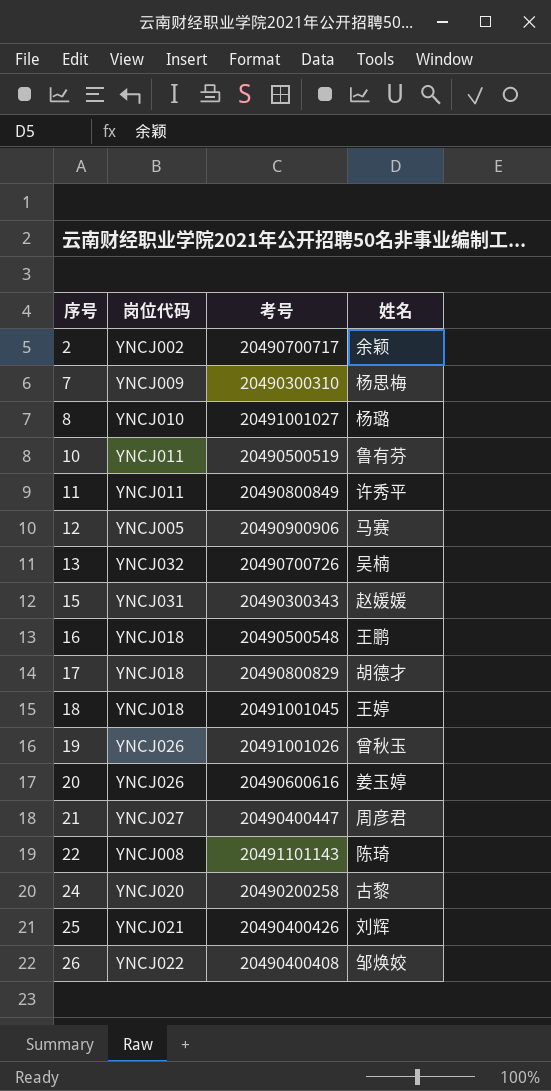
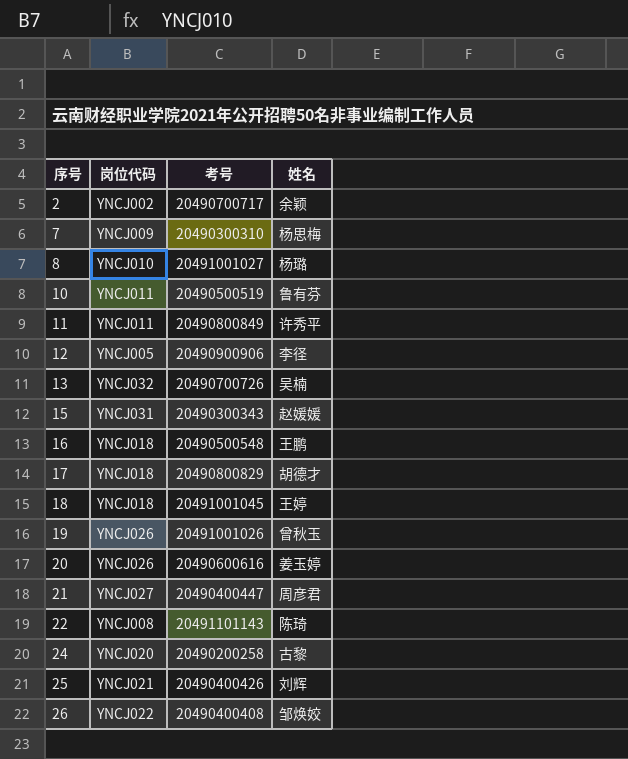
12 | 姓名: 马赛 -> 李径

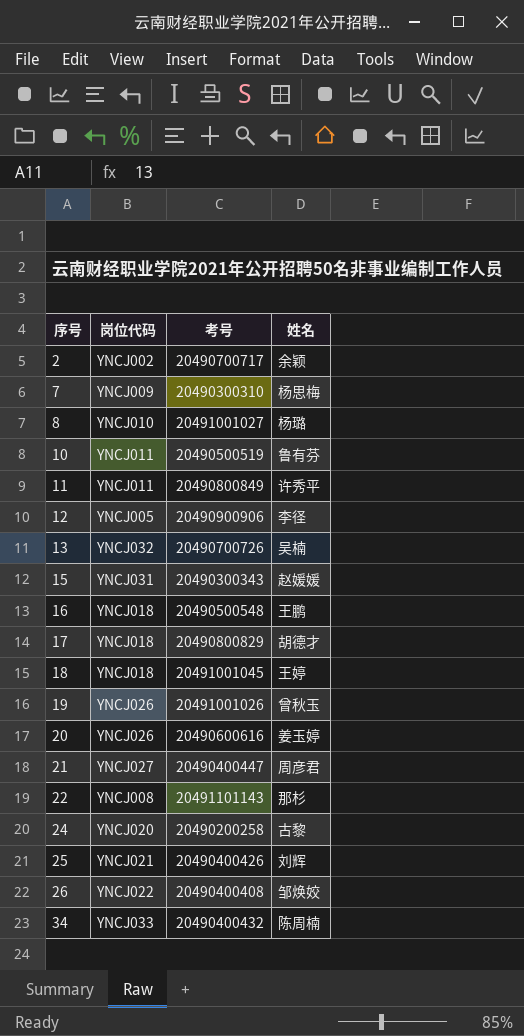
22 | 姓名: 陈琦 -> 那杉
row 34: none -> YNCJ033 | 20490400432 | 陈周楠

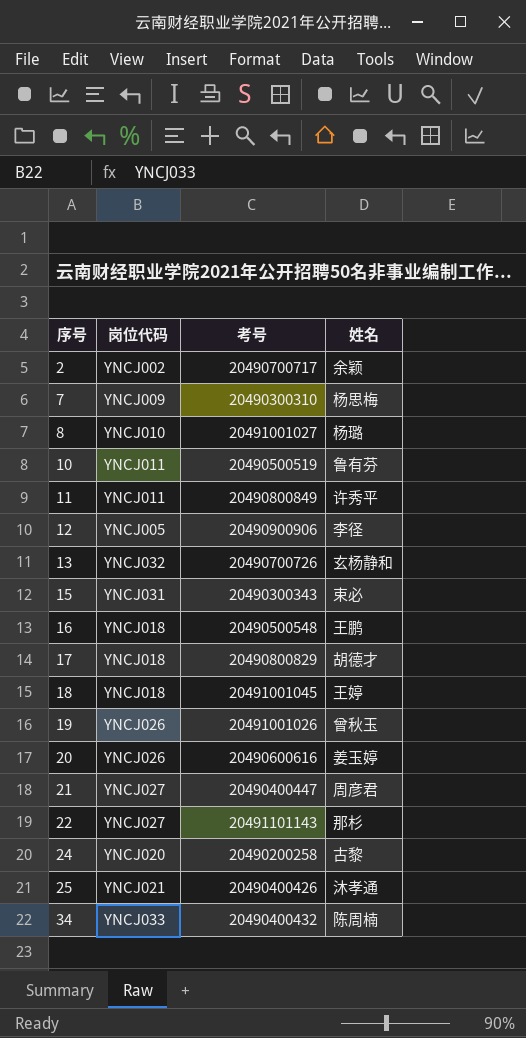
row 26: YNCJ022 | 20490400408 | 邹焕姣 -> none
13 | 姓名: 吴楠 -> 玄杨静和
15 | 姓名: 赵媛媛 -> 束必
22 | 岗位代码: YNCJ008 -> YNCJ027
25 | 姓名: 刘辉 -> 沐孝通

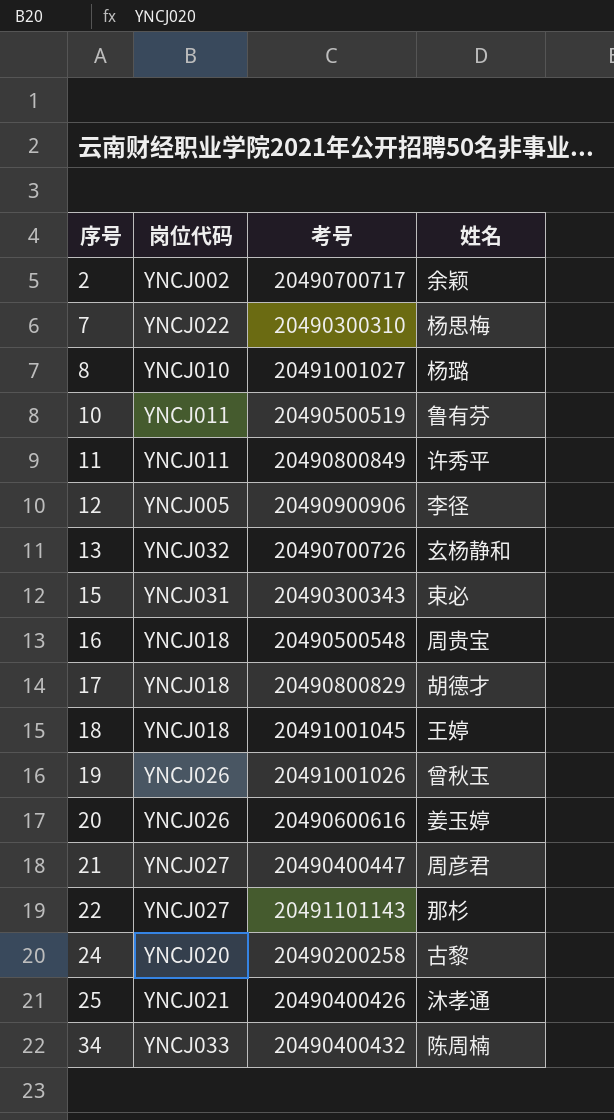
7 | 岗位代码: YNCJ009 -> YNCJ022
16 | 姓名: 王鹏 -> 周贵宝

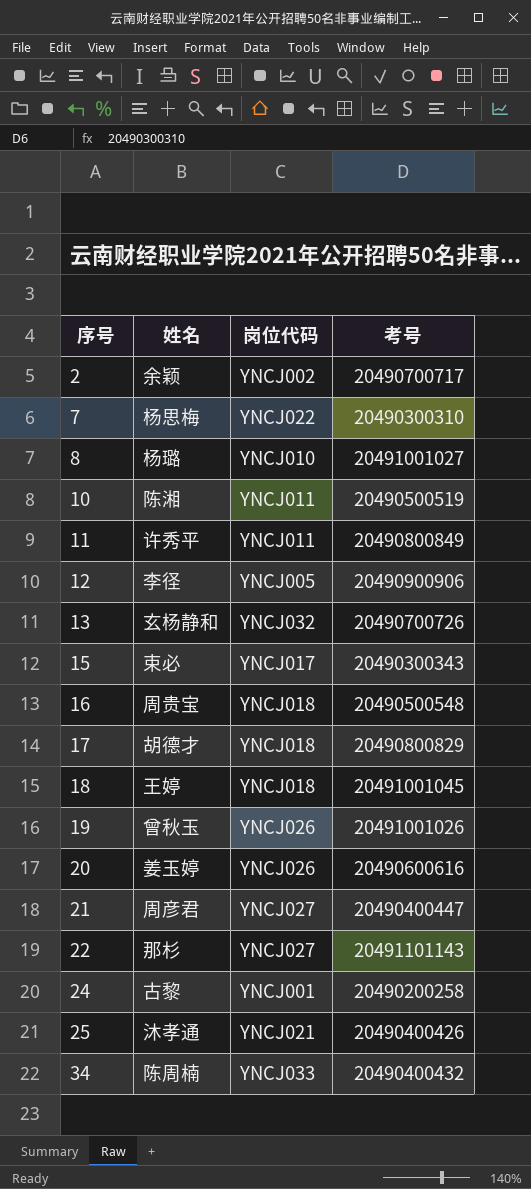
column 姓名 | position: 4 -> 2
10 | 姓名: 鲁有芬 -> 陈湘
15 | 岗位代码: YNCJ031 -> YNCJ017
24 | 岗位代码: YNCJ020 -> YNCJ001

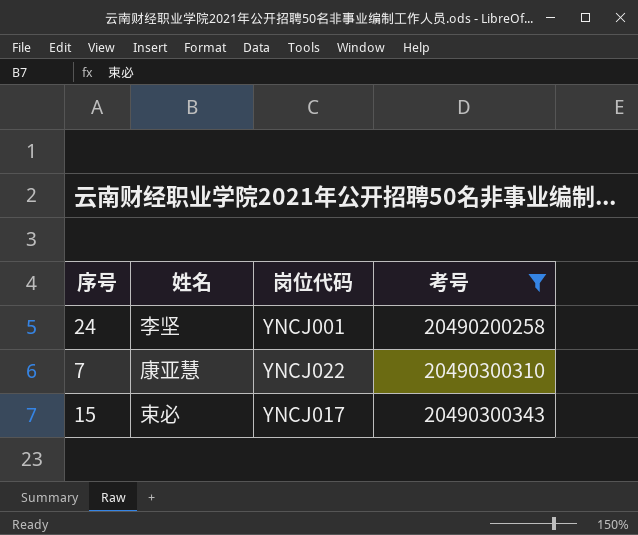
filter: none -> 考号 <= 20490300343
row order: 序号 ascending -> 考号 ascending
24 | 姓名: 古黎 -> 李坚
7 | 姓名: 杨思梅 -> 康亚慧

